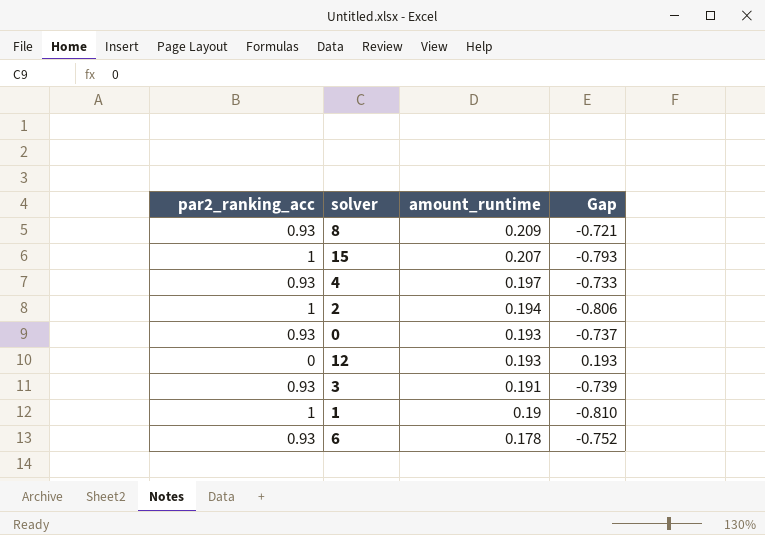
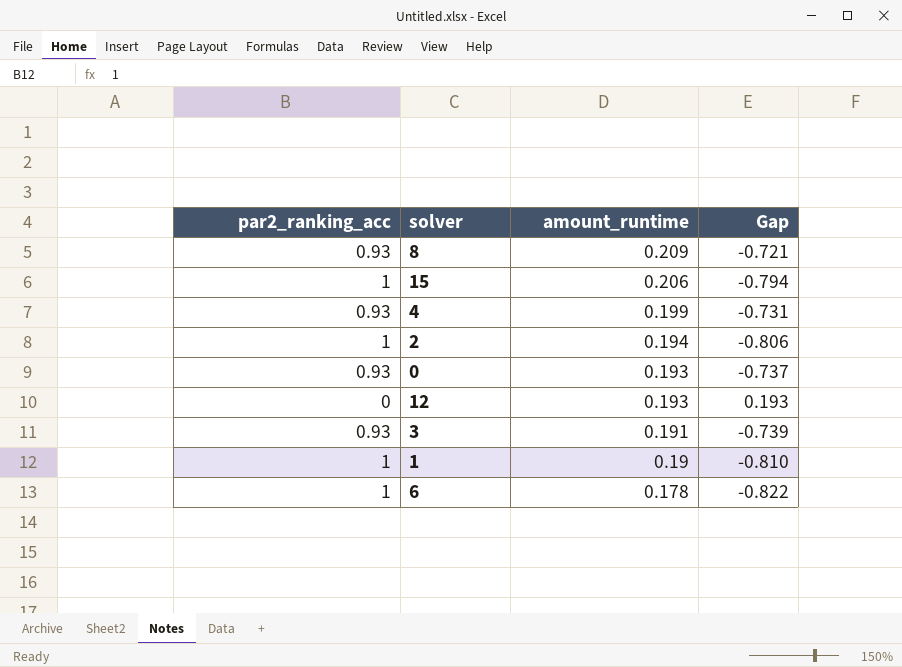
15 | amount_runtime: 0.207 -> 0.206
15 | Gap: -0.793 -> -0.794
4 | amount_runtime: 0.197 -> 0.199
4 | Gap: -0.733 -> -0.731
6 | par2_ranking_acc: 0.93 -> 1
6 | Gap: -0.752 -> -0.822

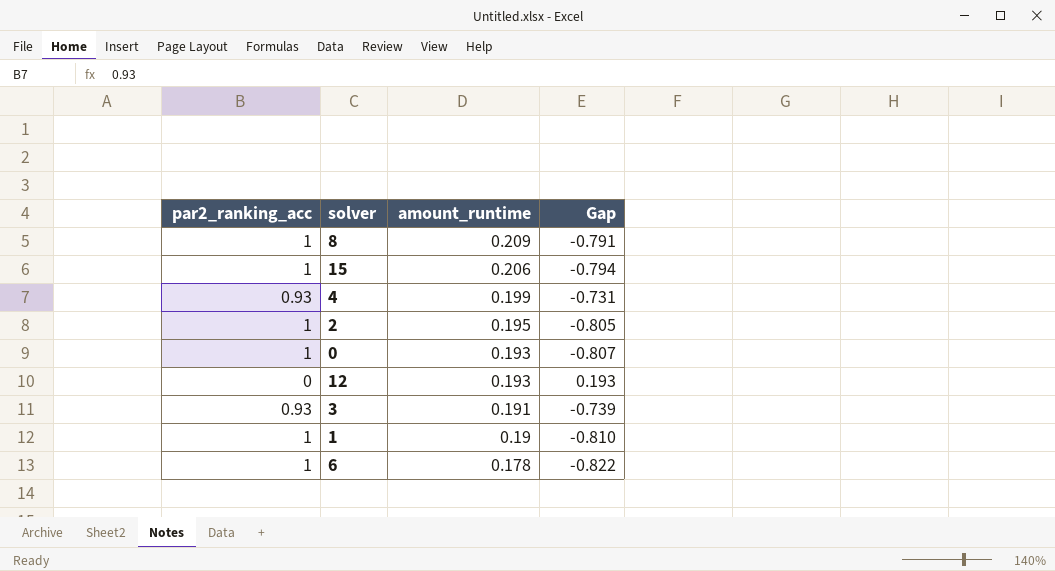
8 | par2_ranking_acc: 0.93 -> 1
8 | Gap: -0.721 -> -0.791
2 | amount_runtime: 0.194 -> 0.195
2 | Gap: -0.806 -> -0.805
0 | par2_ranking_acc: 0.93 -> 1
0 | Gap: -0.737 -> -0.807

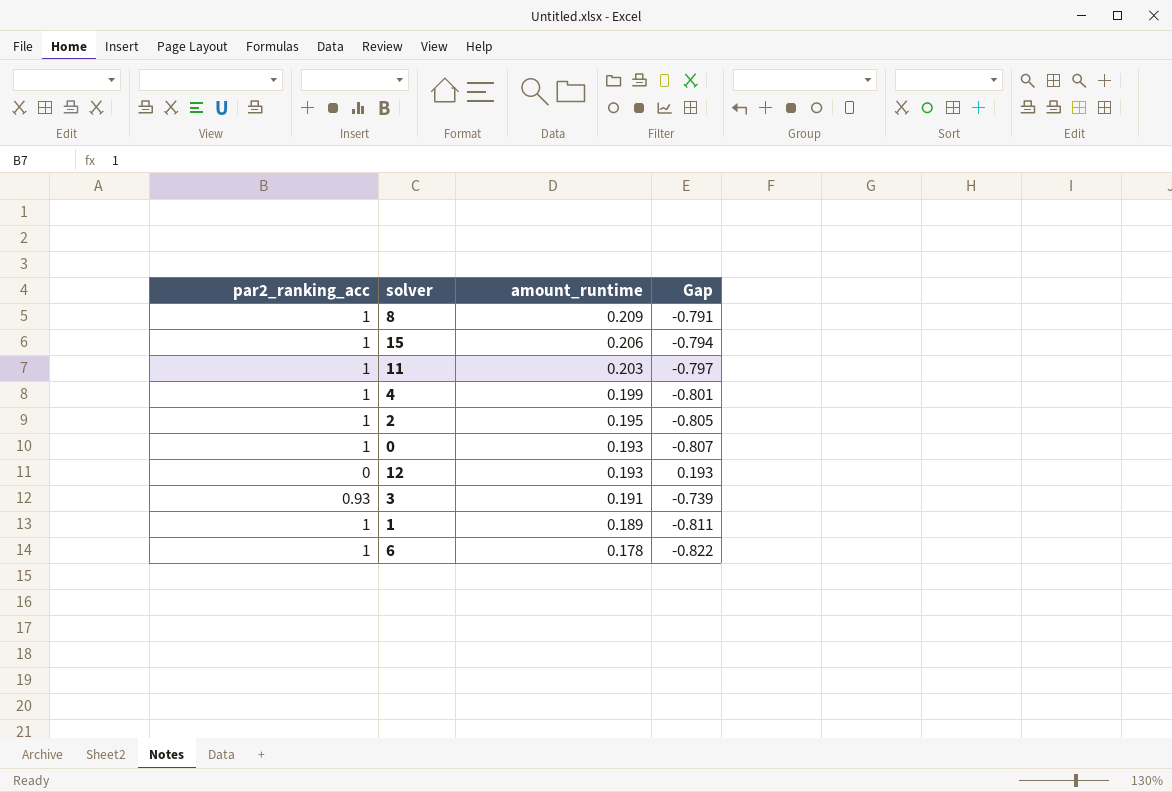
row 11: none -> 1 | 0.203 | -0.797
4 | par2_ranking_acc: 0.93 -> 1
4 | Gap: -0.731 -> -0.801
1 | amount_runtime: 0.19 -> 0.189
1 | Gap: -0.810 -> -0.811

